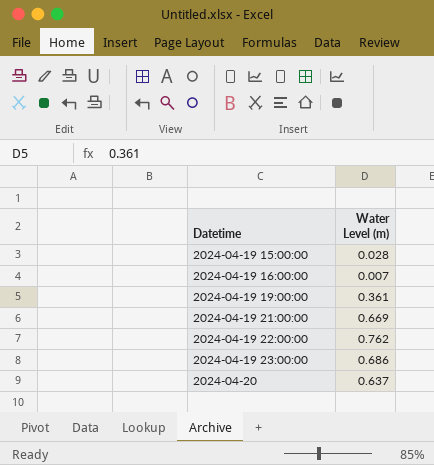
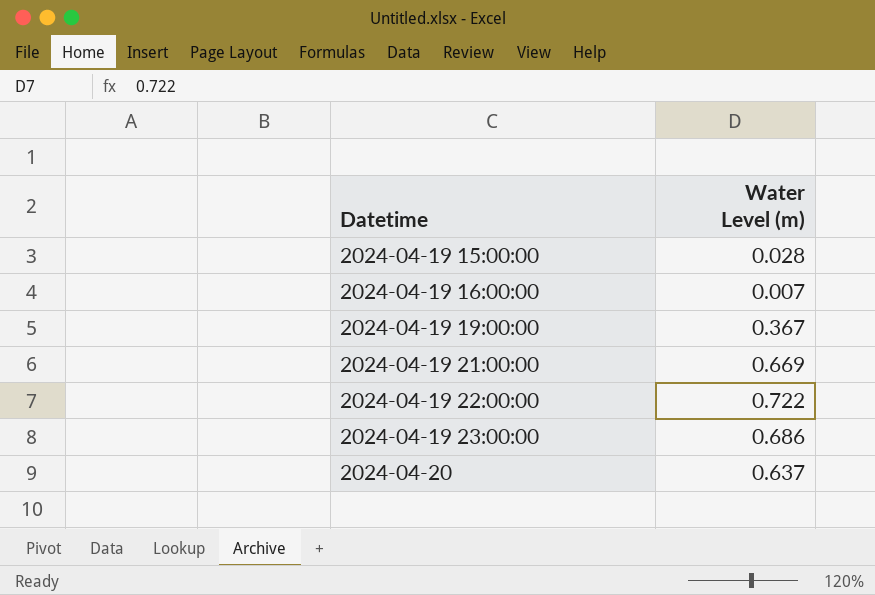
2024-04-19 19:00:00 | Water Level (m): 0.361 -> 0.367
2024-04-19 22:00:00 | Water Level (m): 0.762 -> 0.722

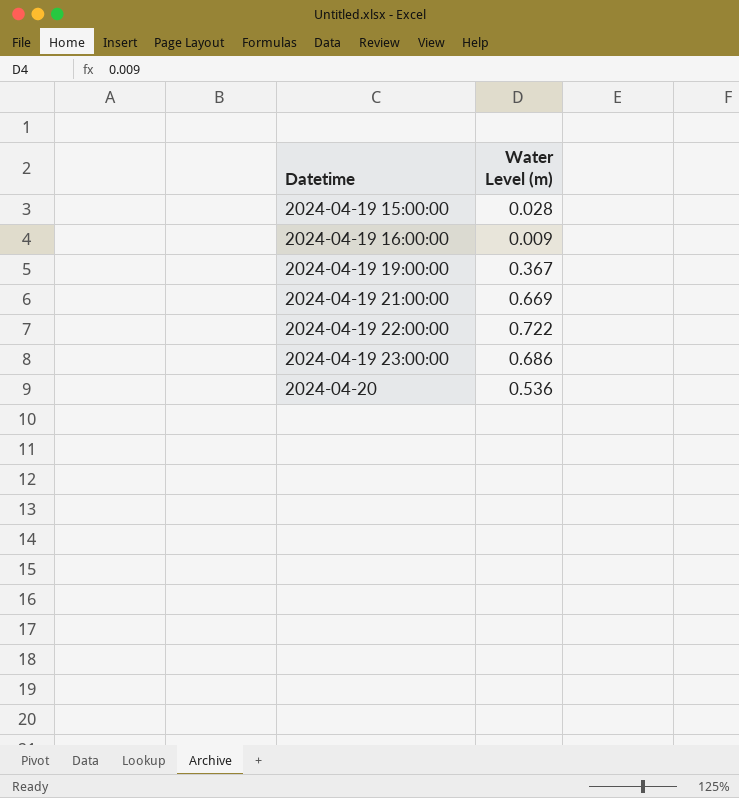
2024-04-19 16:00:00 | Water Level (m): 0.007 -> 0.009
2024-04-20 | Water Level (m): 0.637 -> 0.536

